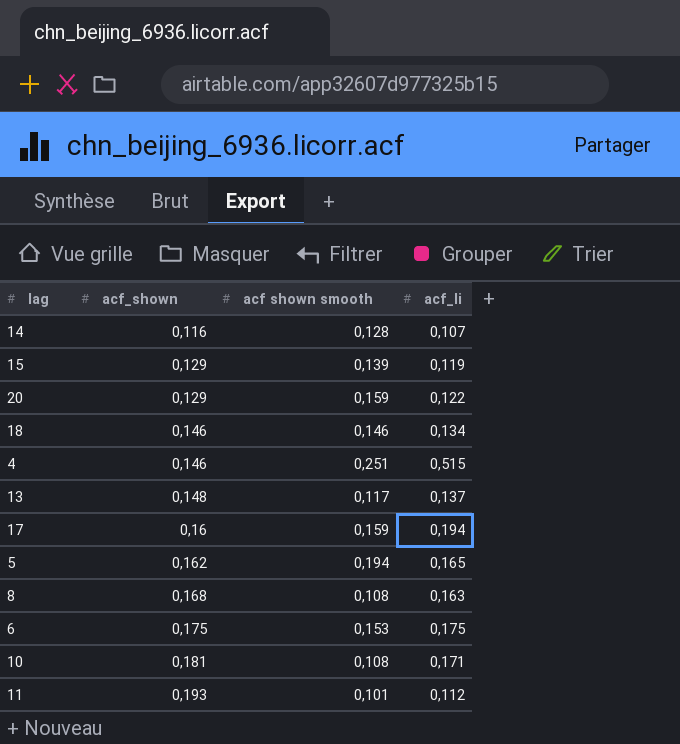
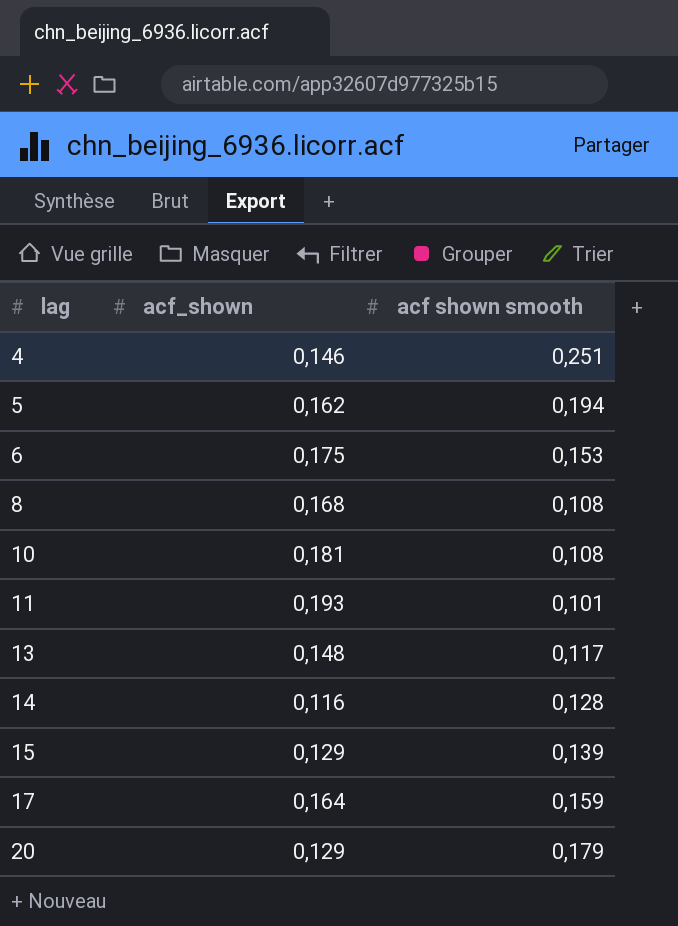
row order: acf_shown ascending -> lag ascending
column acf_li | position: 4 -> none
row 18: 0,146 | 0,146 | 0,134 -> none
17 | acf_shown: 0,16 -> 0,164
20 | acf shown smooth: 0,159 -> 0,179

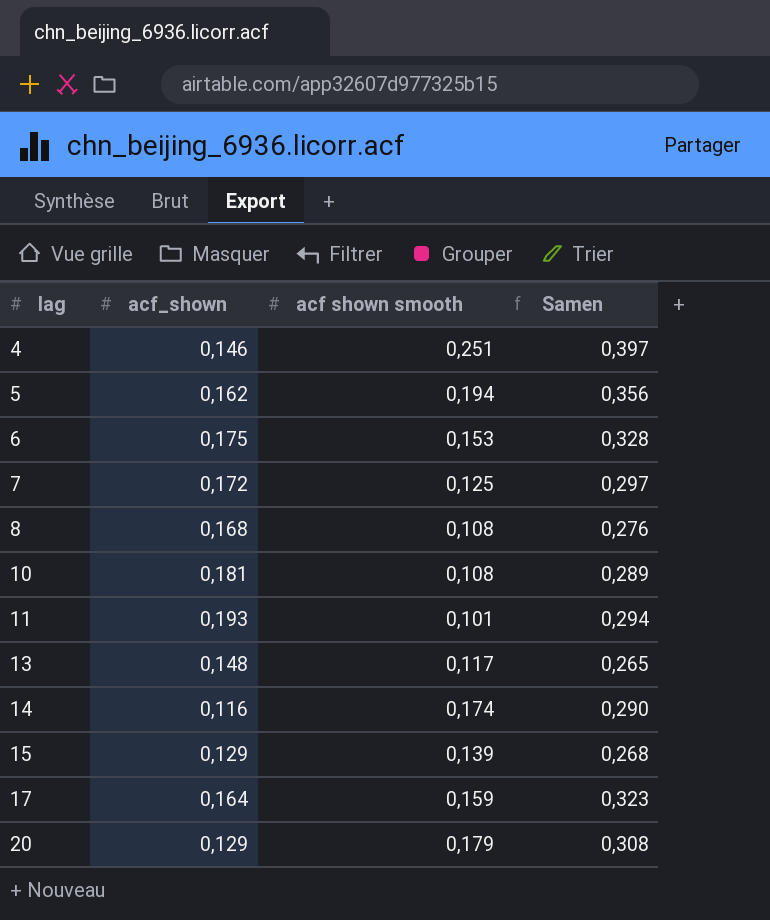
column Samen | formula: none -> [acf_shown] + [acf shown smooth]
row 7: none -> 0,172 | 0,125 | 0,297
14 | acf shown smooth: 0,128 -> 0,174

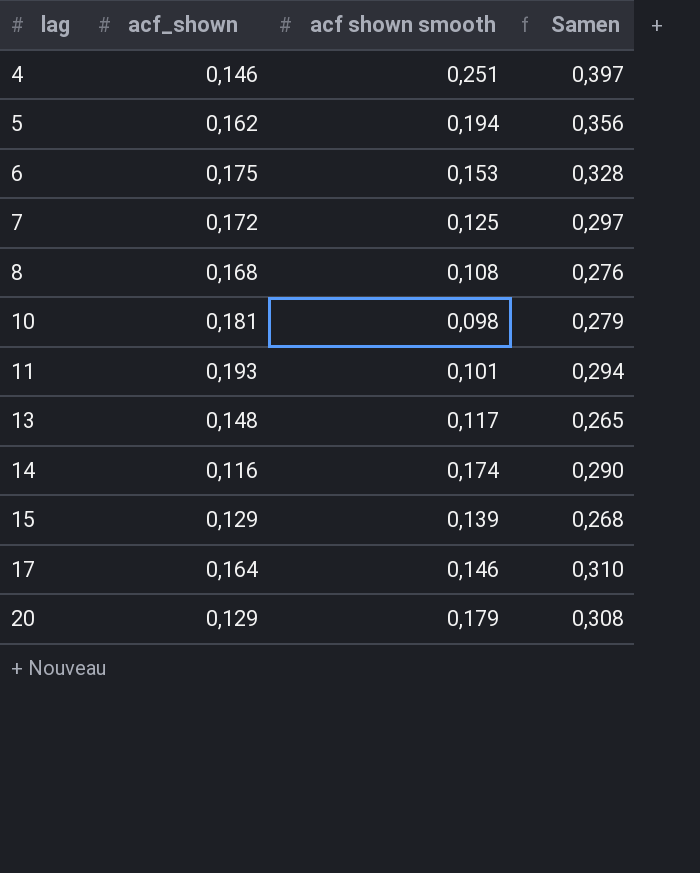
10 | acf shown smooth: 0,108 -> 0,098
10 | Samen: 0,289 -> 0,279
17 | acf shown smooth: 0,159 -> 0,146
17 | Samen: 0,323 -> 0,310

